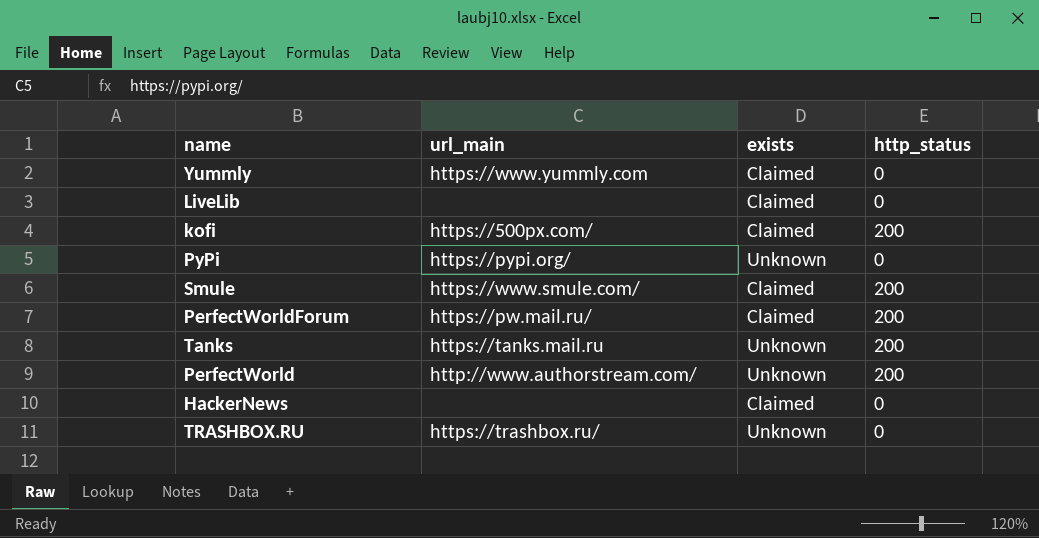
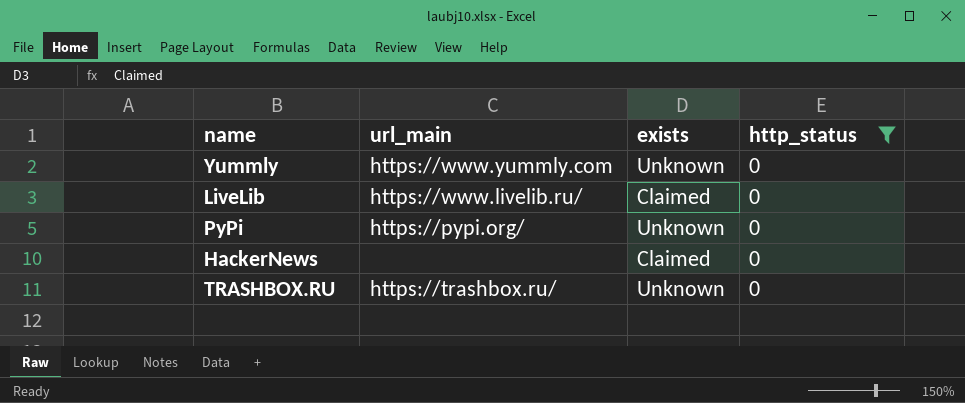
filter: none -> http_status = 0
Yummly | exists: Claimed -> Unknown
LiveLib | url_main: none -> https://www.livelib.ru/

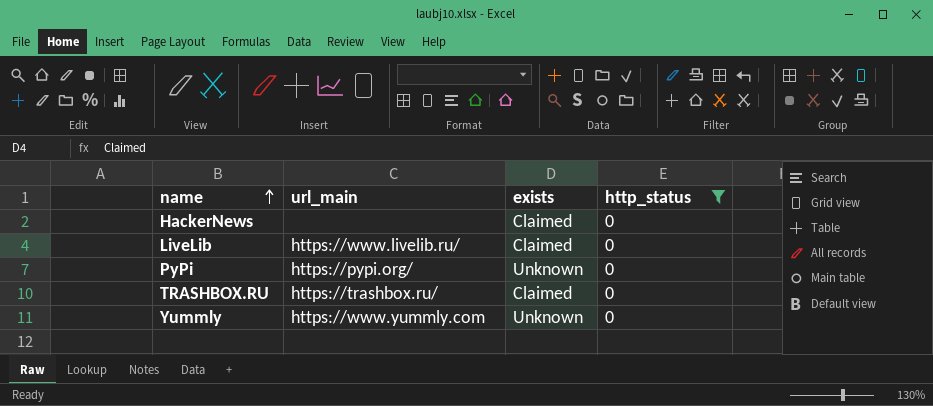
row order: none -> name ascending
TRASHBOX.RU | exists: Unknown -> Claimed

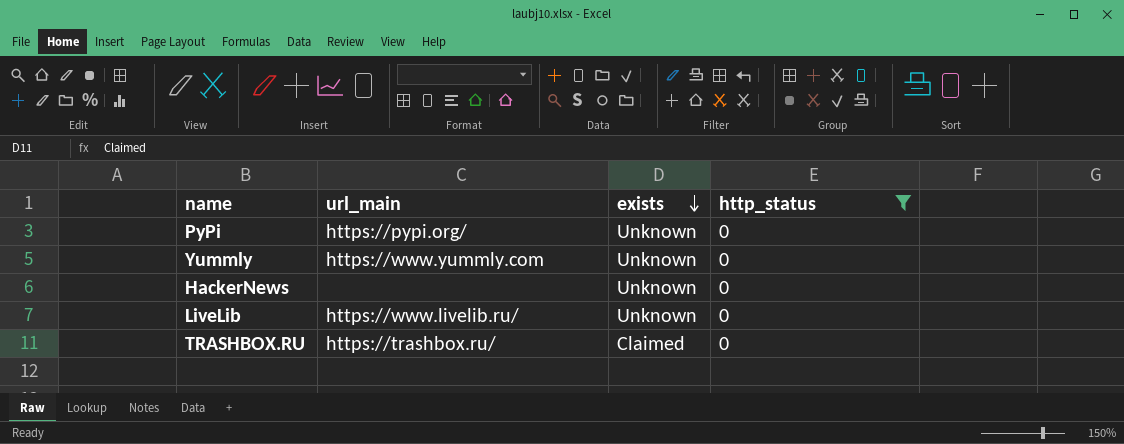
row order: name ascending -> exists descending
HackerNews | exists: Claimed -> Unknown
LiveLib | exists: Claimed -> Unknown

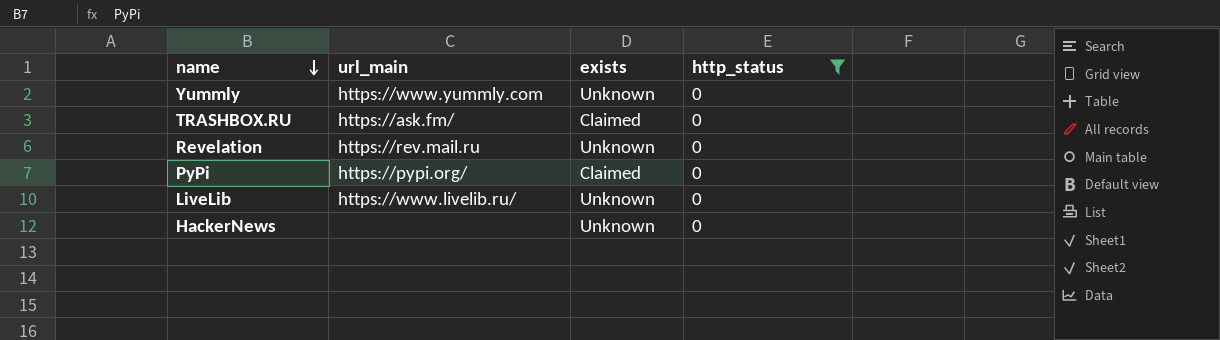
row order: exists descending -> name descending
TRASHBOX.RU | url_main: https://trashbox.ru/ -> https://ask.fm/
row Revelation: none -> https://rev.mail.ru | Unknown | 0
PyPi | exists: Unknown -> Claimed

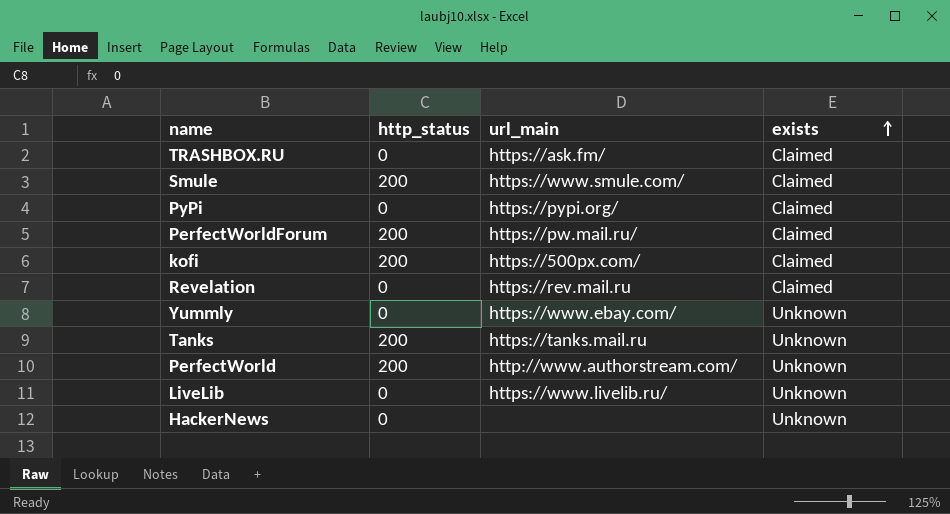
filter: http_status = 0 -> none
row order: name descending -> exists ascending
column http_status | position: 4 -> 2
Revelation | exists: Unknown -> Claimed
Yummly | url_main: https://www.yummly.com -> https://www.ebay.com/

